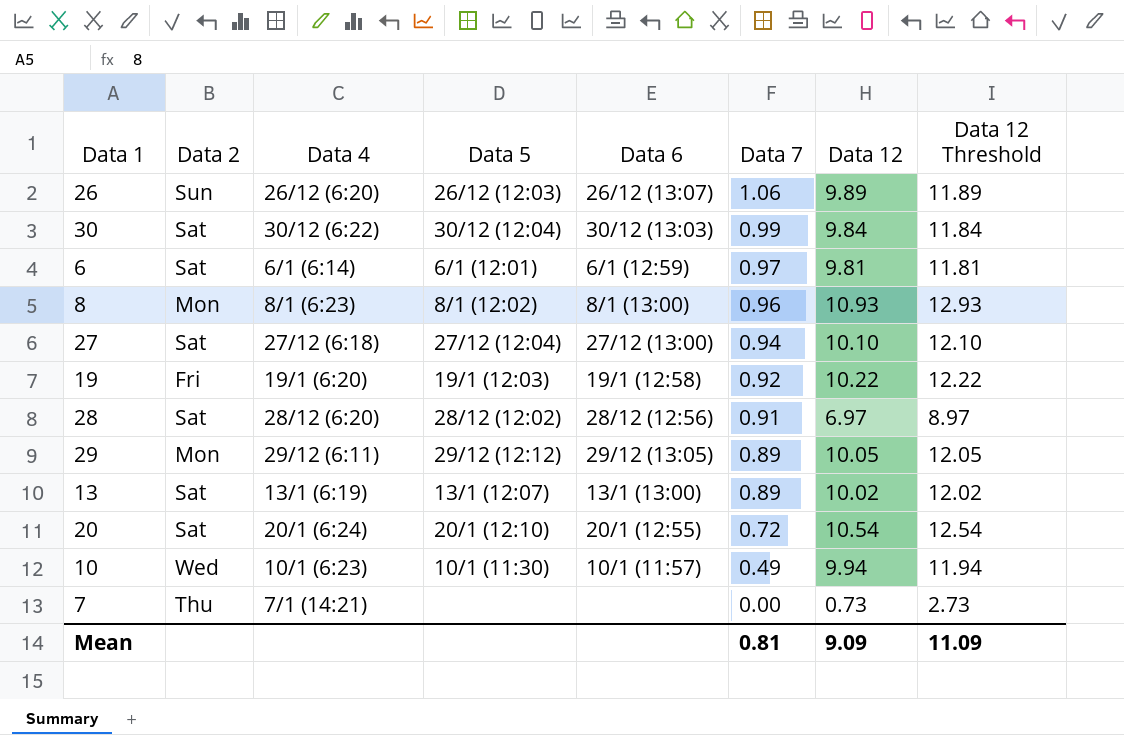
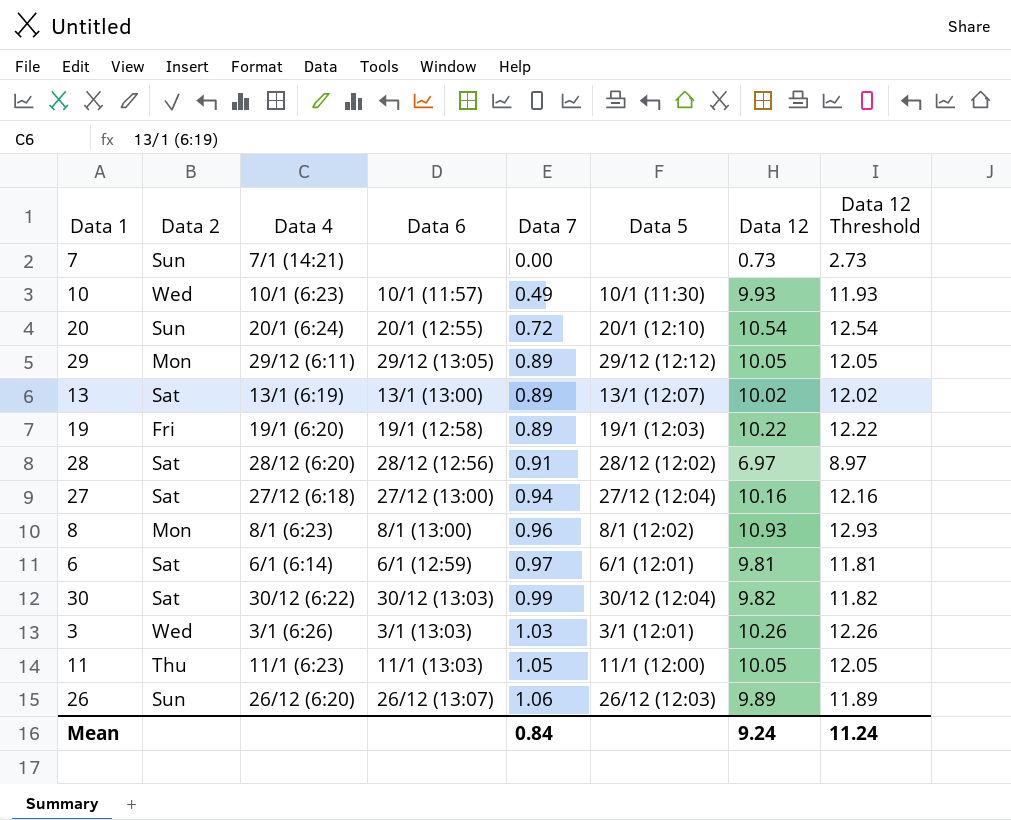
row order: Data 7 descending -> Data 7 ascending
column Data 5 | position: 4 -> 6
7 | Data 2: Thu -> Sun
10 | Data 12: 9.94 -> 9.93
10 | Data 12 Threshold: 11.94 -> 11.93
20 | Data 2: Sat -> Sun
19 | Data 7: 0.92 -> 0.89
27 | Data 12: 10.10 -> 10.16
27 | Data 12 Threshold: 12.10 -> 12.16
30 | Data 12: 9.84 -> 9.82
30 | Data 12 Threshold: 11.84 -> 11.82
row 3: none -> Wed | 3/1 (6:26) | 3/1 (13:03) | 1.03 | 3/1 (12:01) | 10.26 | 12.26
row 11: none -> Thu | 11/1 (6:23) | 11/1 (13:03) | 1.05 | 11/1 (12:00) | 10.05 | 12.05
Mean | Data 7: 0.81 -> 0.84
Mean | Data 12: 9.09 -> 9.24
Mean | Data 12 Threshold: 11.09 -> 11.24

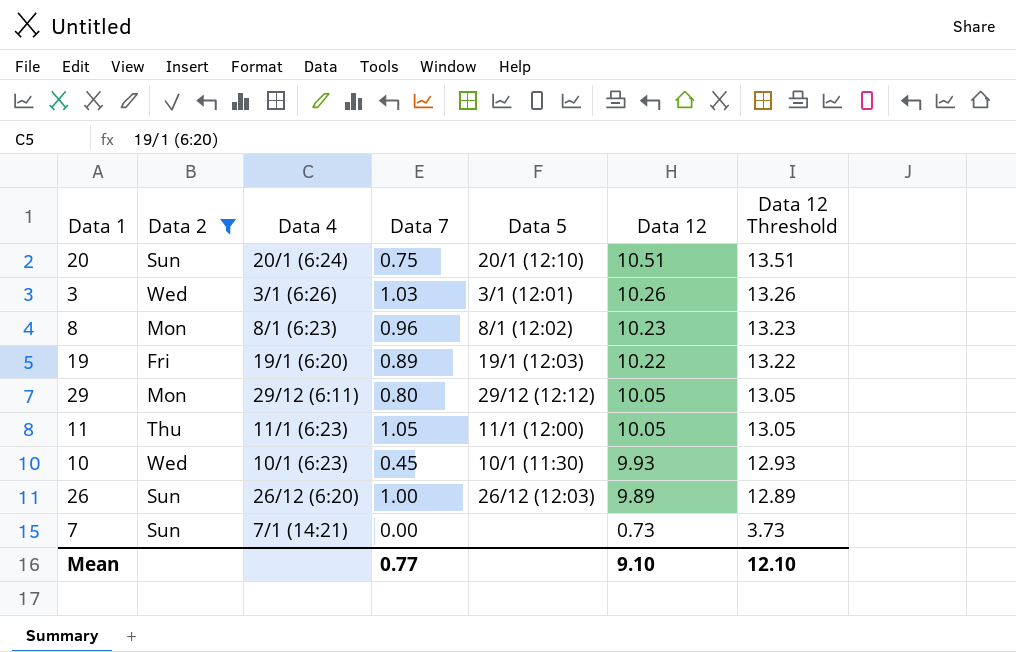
filter: none -> Data 2 != Sat
row order: Data 7 ascending -> Data 12 descending
column Data 6 | position: 4 -> none
column Data 12 Threshold | formula: [Data 12] + 2 -> [Data 12] + 3
20 | Data 7: 0.72 -> 0.75
20 | Data 12: 10.54 -> 10.51
8 | Data 12: 10.93 -> 10.23
29 | Data 7: 0.89 -> 0.80
10 | Data 7: 0.49 -> 0.45
26 | Data 7: 1.06 -> 1.00
Mean | Data 7: 0.84 -> 0.77
Mean | Data 12: 9.24 -> 9.10
Mean | Data 12 Threshold: 11.24 -> 12.10

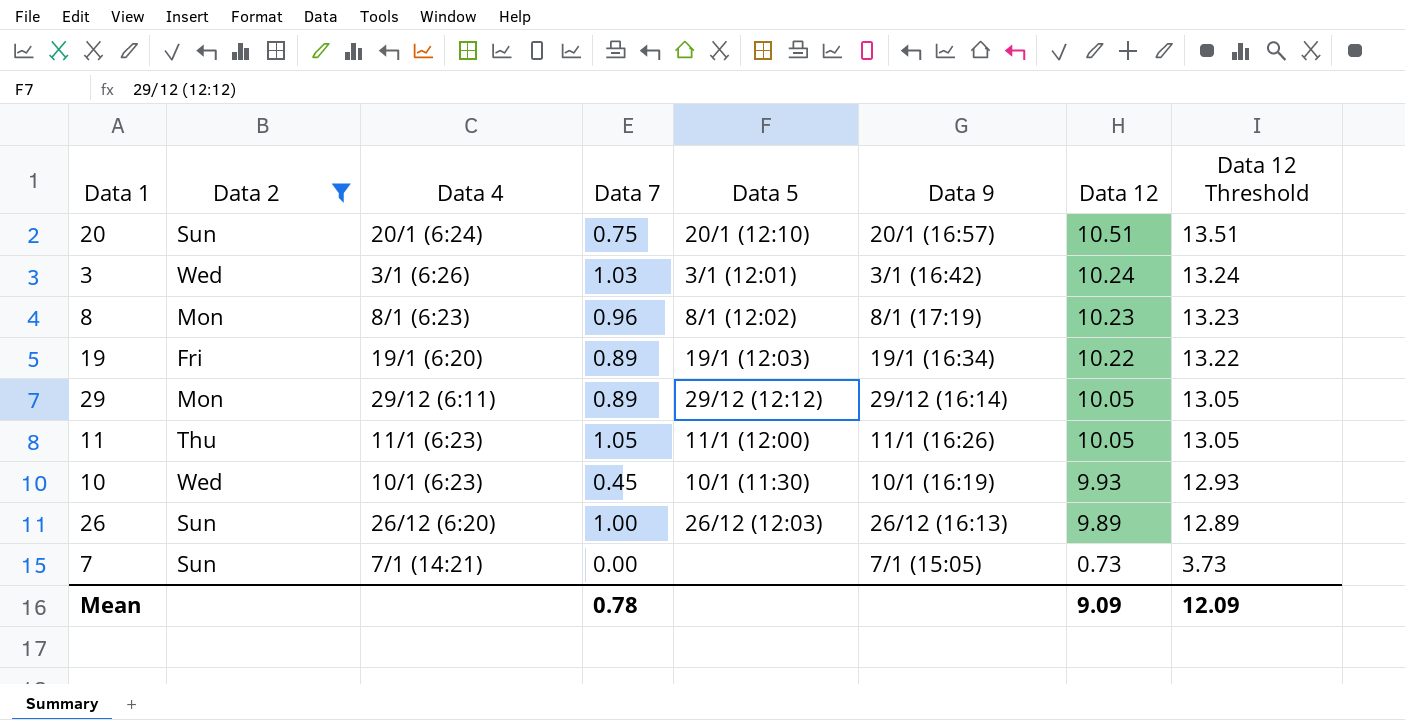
column Data 9 | position: none -> 6
3 | Data 12: 10.26 -> 10.24
3 | Data 12 Threshold: 13.26 -> 13.24
29 | Data 7: 0.80 -> 0.89
Mean | Data 7: 0.77 -> 0.78
Mean | Data 12: 9.10 -> 9.09
Mean | Data 12 Threshold: 12.10 -> 12.09

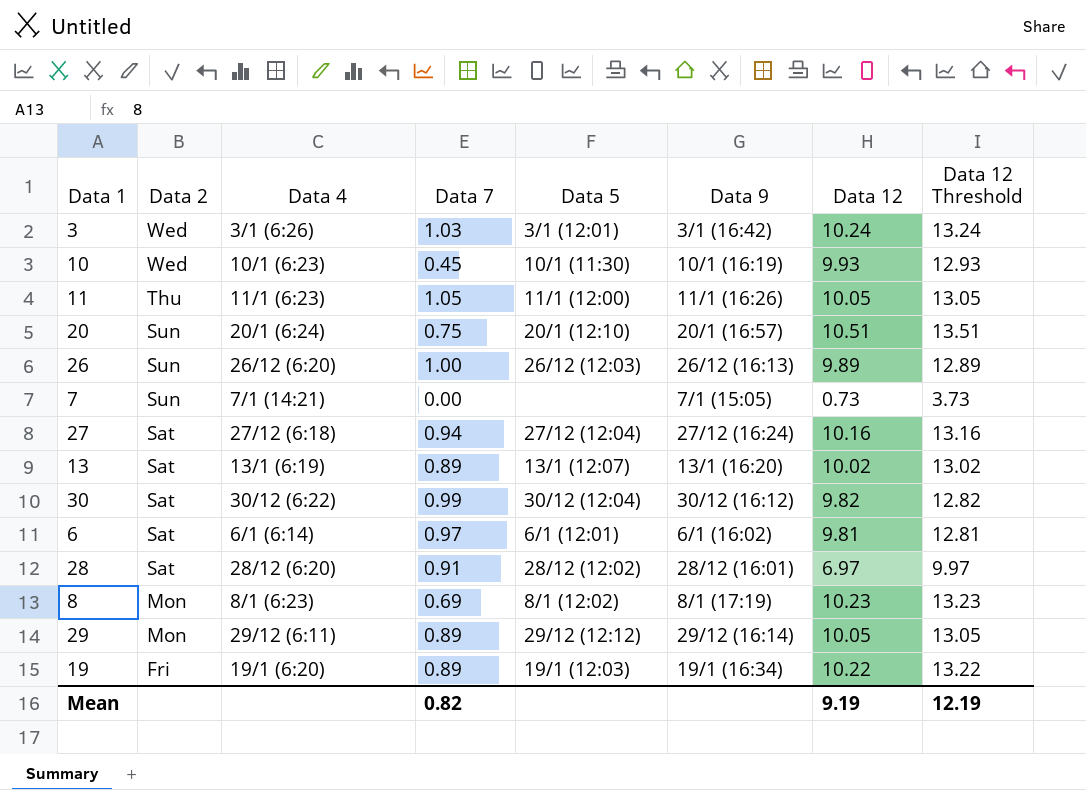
filter: Data 2 != Sat -> none
row order: Data 12 descending -> Data 2 descending
8 | Data 7: 0.96 -> 0.69
Mean | Data 7: 0.78 -> 0.82
Mean | Data 12: 9.09 -> 9.19
Mean | Data 12 Threshold: 12.09 -> 12.19

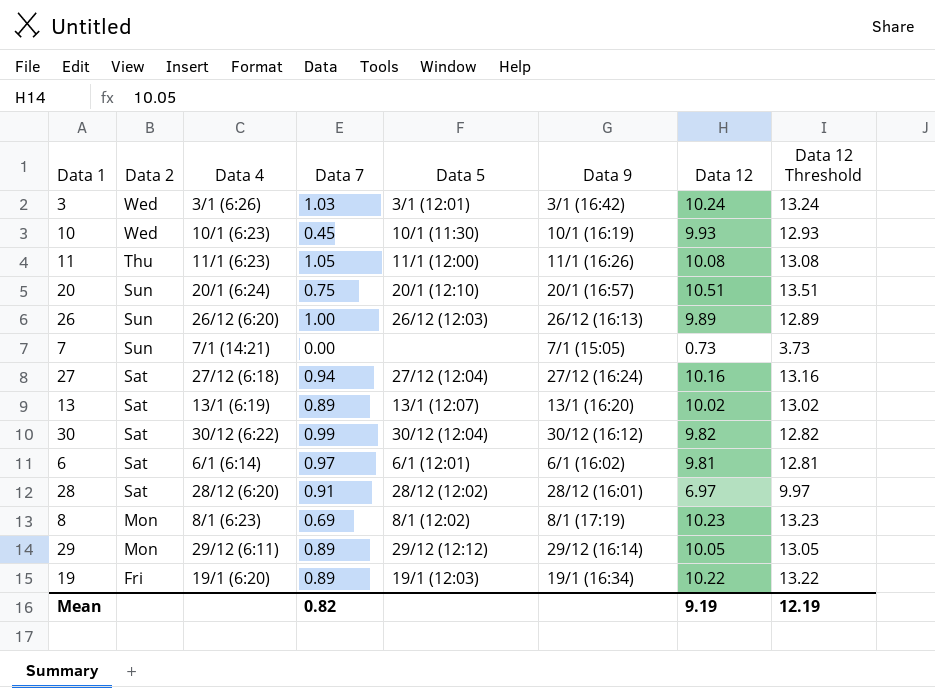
11 | Data 12: 10.05 -> 10.08
11 | Data 12 Threshold: 13.05 -> 13.08

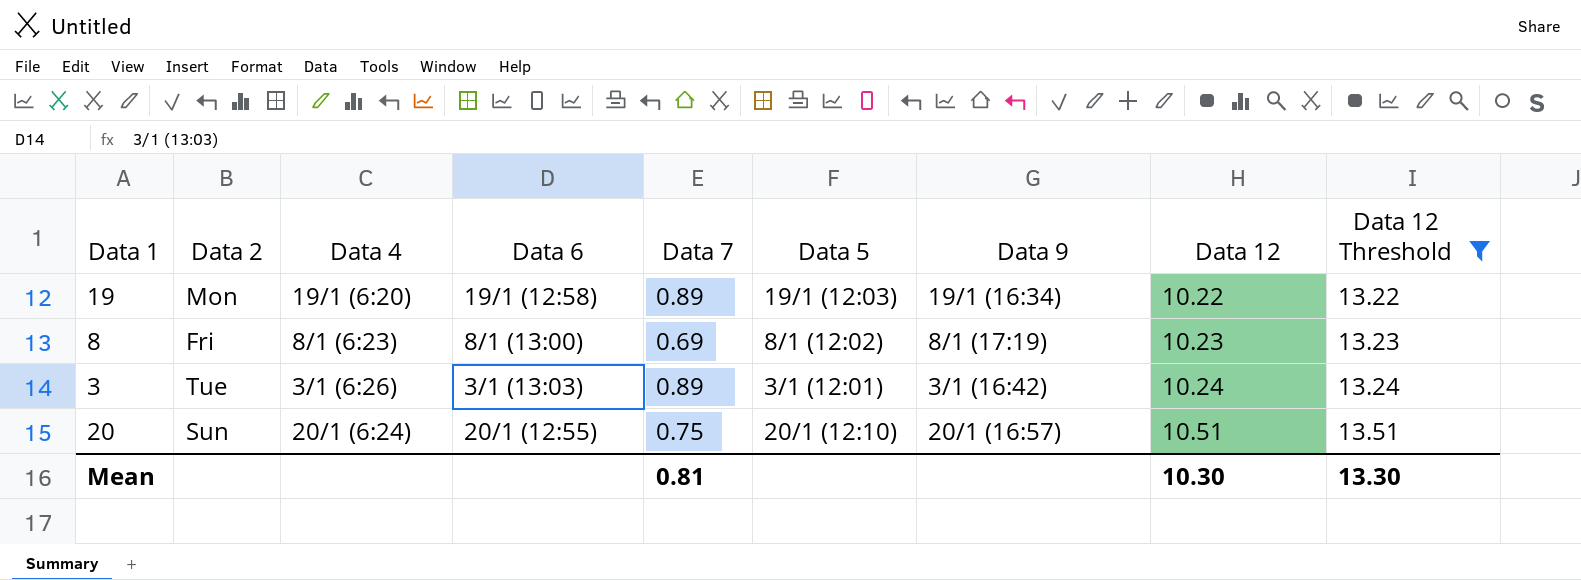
filter: none -> Data 12 Threshold >= 13.22
row order: Data 2 descending -> Data 12 ascending
column Data 6 | position: none -> 4
19 | Data 2: Fri -> Mon
8 | Data 2: Mon -> Fri
3 | Data 2: Wed -> Tue
3 | Data 7: 1.03 -> 0.89
Mean | Data 7: 0.82 -> 0.81
Mean | Data 12: 9.19 -> 10.30
Mean | Data 12 Threshold: 12.19 -> 13.30

